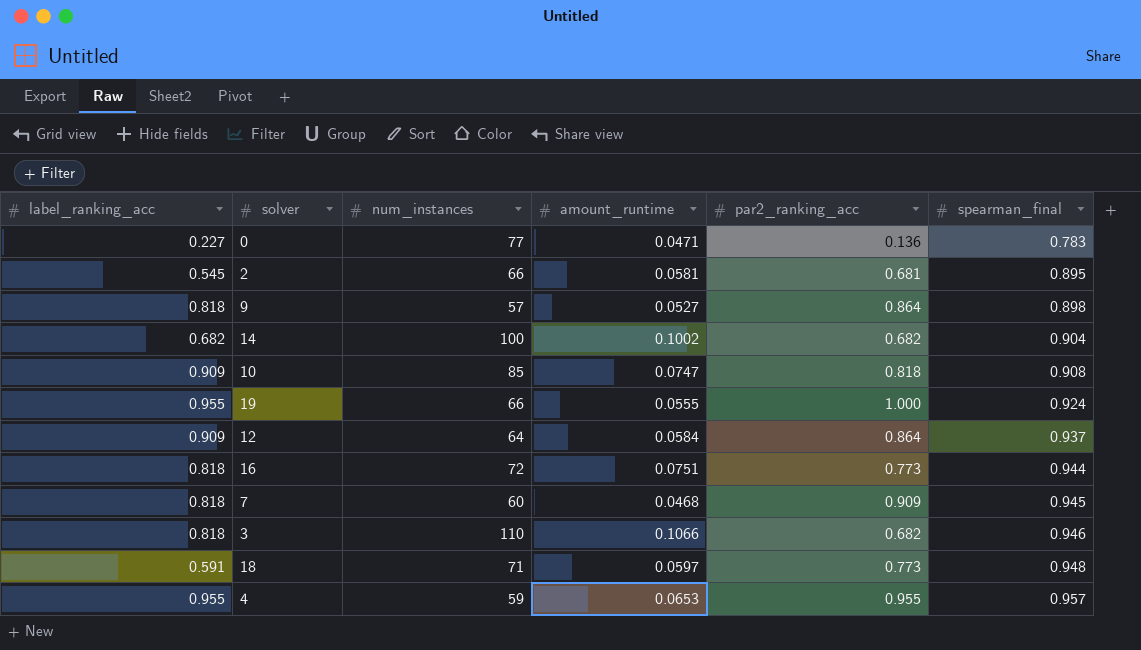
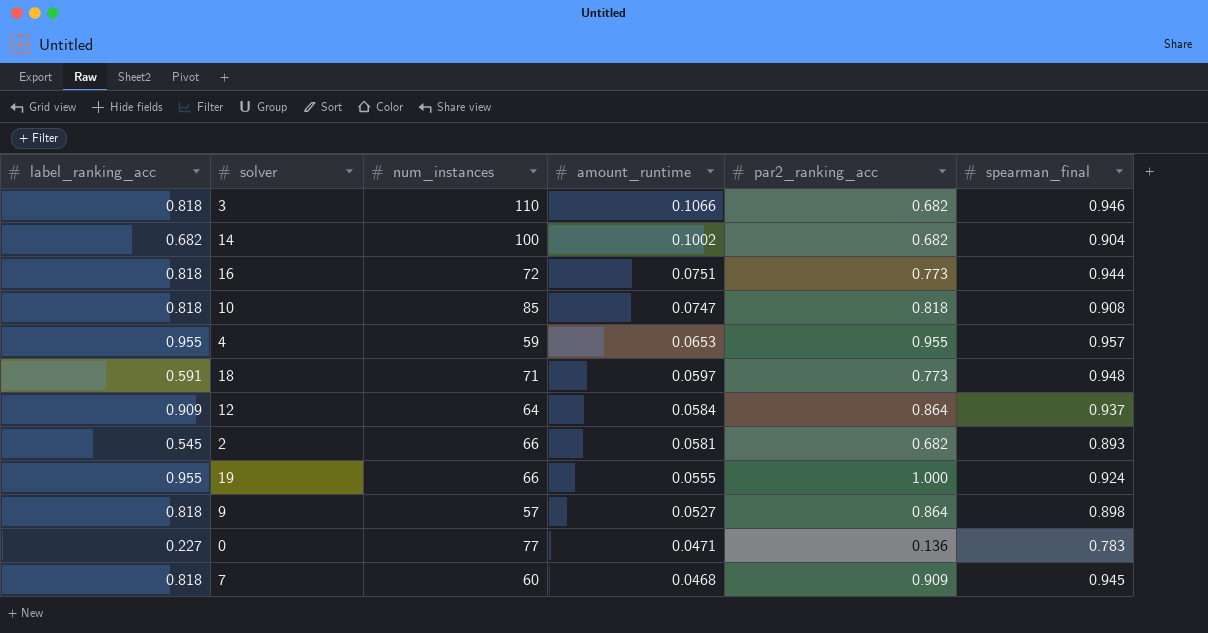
row order: spearman_final ascending -> amount_runtime descending
10 | label_ranking_acc: 0.909 -> 0.818
2 | par2_ranking_acc: 0.681 -> 0.682
2 | spearman_final: 0.895 -> 0.893

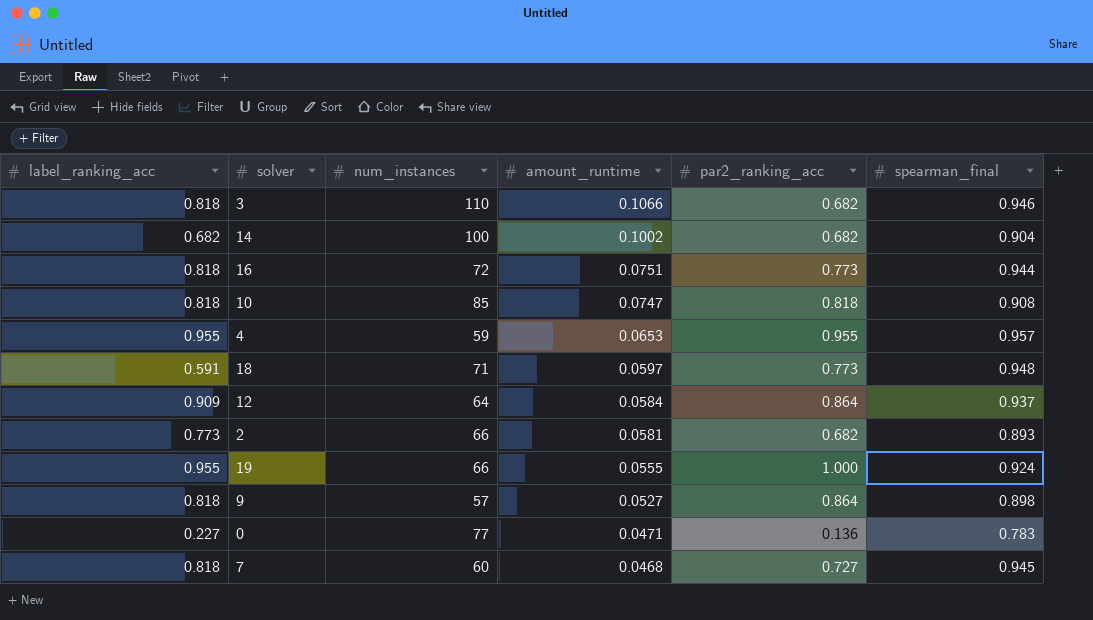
2 | label_ranking_acc: 0.545 -> 0.773
7 | par2_ranking_acc: 0.909 -> 0.727

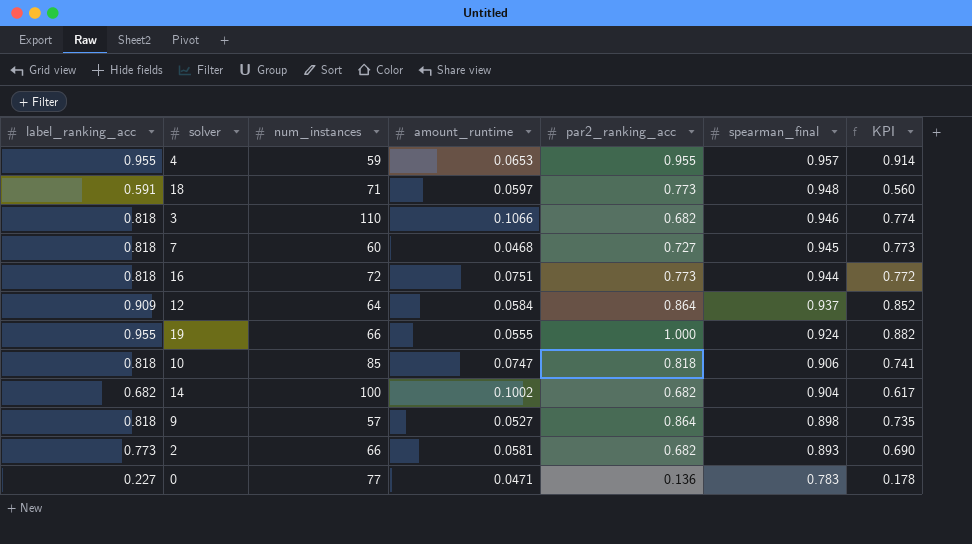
row order: amount_runtime descending -> spearman_final descending
column KPI | formula: none -> [label_ranking_acc] * [spearman_final]
10 | spearman_final: 0.908 -> 0.906

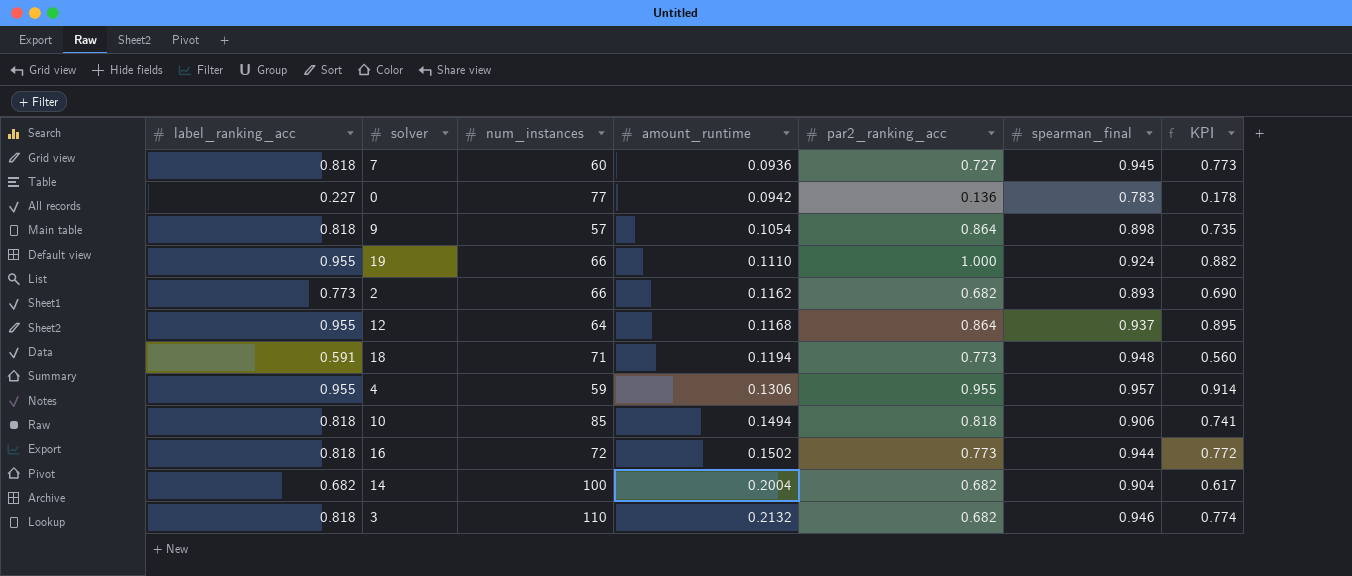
row order: spearman_final descending -> amount_runtime ascending
7 | amount_runtime: 0.0468 -> 0.0936
0 | amount_runtime: 0.0471 -> 0.0942
9 | amount_runtime: 0.0527 -> 0.1054
19 | amount_runtime: 0.0555 -> 0.1110
2 | amount_runtime: 0.0581 -> 0.1162
12 | label_ranking_acc: 0.909 -> 0.955
12 | amount_runtime: 0.0584 -> 0.1168
12 | KPI: 0.852 -> 0.895
18 | amount_runtime: 0.0597 -> 0.1194
4 | amount_runtime: 0.0653 -> 0.1306
10 | amount_runtime: 0.0747 -> 0.1494
16 | amount_runtime: 0.0751 -> 0.1502
14 | amount_runtime: 0.1002 -> 0.2004
3 | amount_runtime: 0.1066 -> 0.2132

